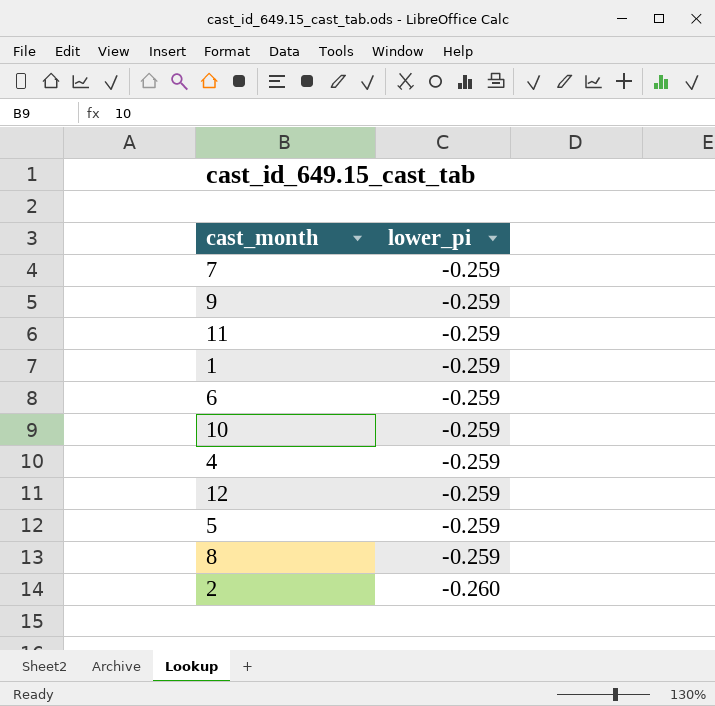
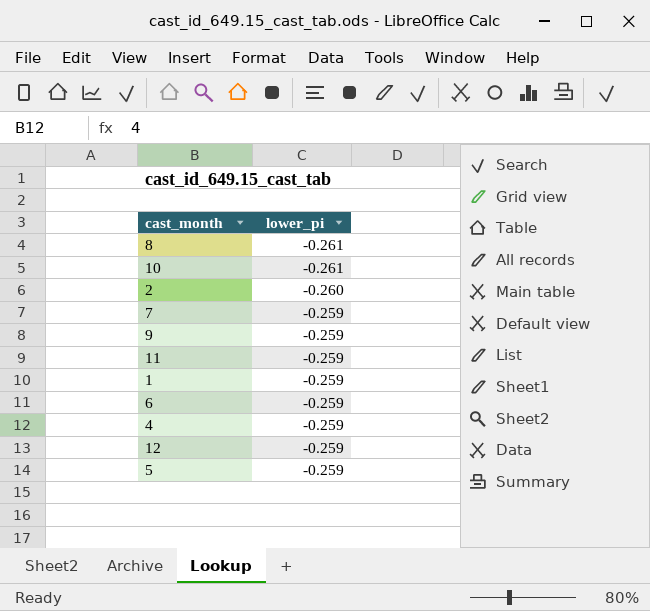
row order: lower_pi descending -> lower_pi ascending
8 | lower_pi: -0.259 -> -0.261
10 | lower_pi: -0.259 -> -0.261

